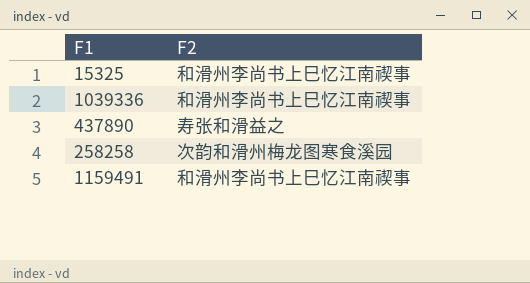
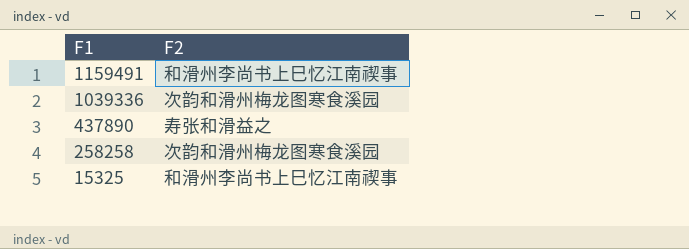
row order: none -> F1 descending
1039336 | F2: 和滑州李尚书上巳忆江南禊事 -> 次韵和滑州梅龙图寒食溪园

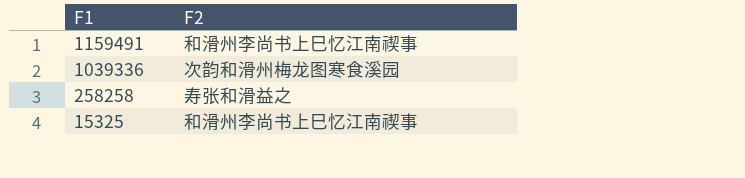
row 437890: 寿张和滑益之 -> none
258258 | F2: 次韵和滑州梅龙图寒食溪园 -> 寿张和滑益之

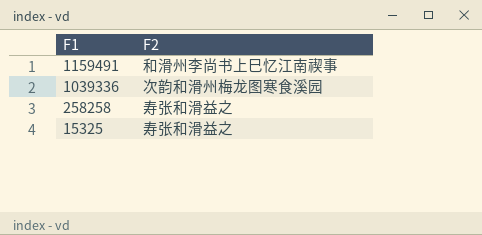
15325 | F2: 和滑州李尚书上巳忆江南禊事 -> 寿张和滑益之

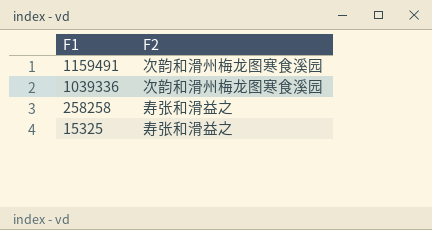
1159491 | F2: 和滑州李尚书上巳忆江南禊事 -> 次韵和滑州梅龙图寒食溪园

